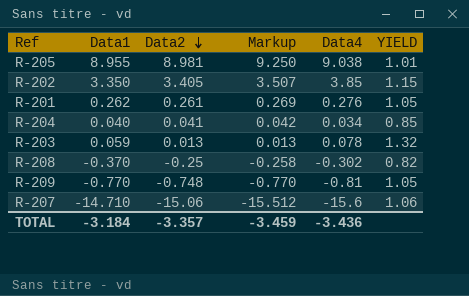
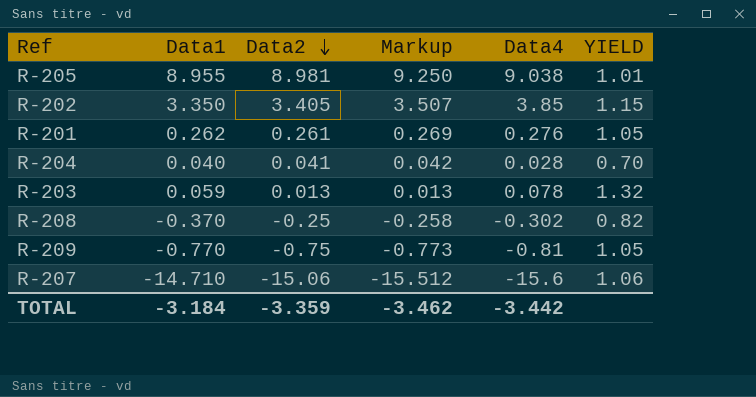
R-204 | Data4: 0.034 -> 0.028
R-204 | YIELD: 0.85 -> 0.70
R-209 | Data2: -0.748 -> -0.75
R-209 | Markup: -0.770 -> -0.773
TOTAL | Data2: -3.357 -> -3.359
TOTAL | Markup: -3.459 -> -3.462
TOTAL | Data4: -3.436 -> -3.442

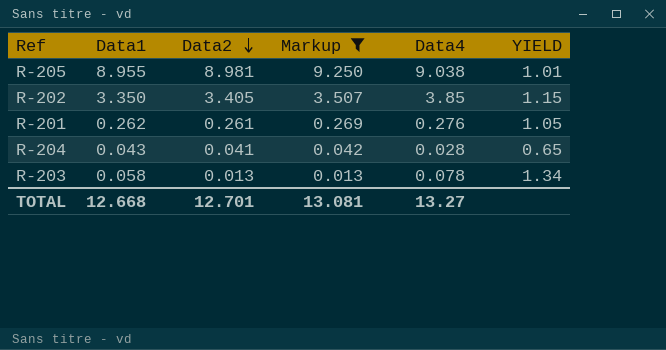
filter: none -> Markup >= 0.013
R-204 | Data1: 0.040 -> 0.043
R-204 | YIELD: 0.70 -> 0.65
R-203 | Data1: 0.059 -> 0.058
R-203 | YIELD: 1.32 -> 1.34
TOTAL | Data1: -3.184 -> 12.668
TOTAL | Data2: -3.359 -> 12.701
TOTAL | Markup: -3.462 -> 13.081
TOTAL | Data4: -3.442 -> 13.27

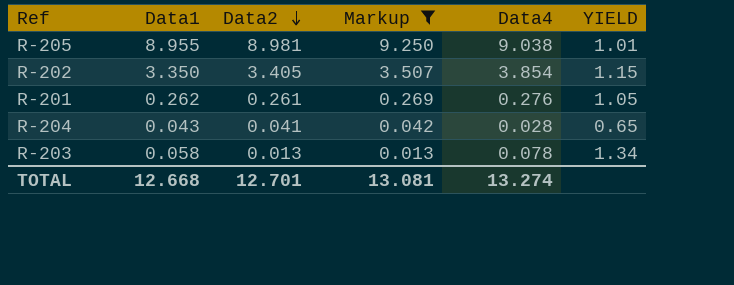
R-202 | Data4: 3.85 -> 3.854
TOTAL | Data4: 13.27 -> 13.274

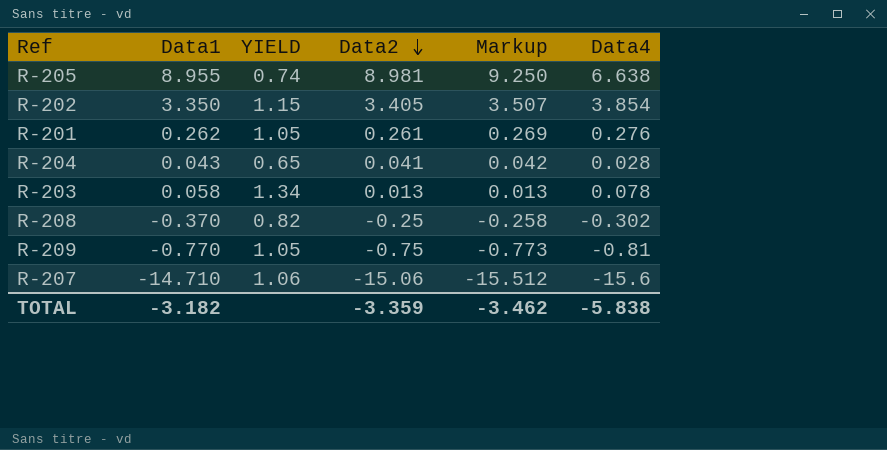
filter: Markup >= 0.013 -> none
column YIELD | position: 6 -> 3
R-205 | YIELD: 1.01 -> 0.74
R-205 | Data4: 9.038 -> 6.638
TOTAL | Data1: 12.668 -> -3.182
TOTAL | Data2: 12.701 -> -3.359
TOTAL | Markup: 13.081 -> -3.462
TOTAL | Data4: 13.274 -> -5.838

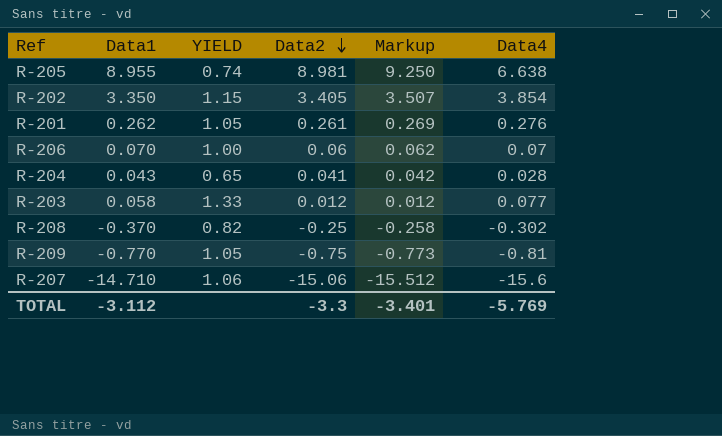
row R-206: none -> 0.070 | 1.00 | 0.06 | 0.062 | 0.07
R-203 | YIELD: 1.34 -> 1.33
R-203 | Data2: 0.013 -> 0.012
R-203 | Markup: 0.013 -> 0.012
R-203 | Data4: 0.078 -> 0.077
TOTAL | Data1: -3.182 -> -3.112
TOTAL | Data2: -3.359 -> -3.3
TOTAL | Markup: -3.462 -> -3.401
TOTAL | Data4: -5.838 -> -5.769

